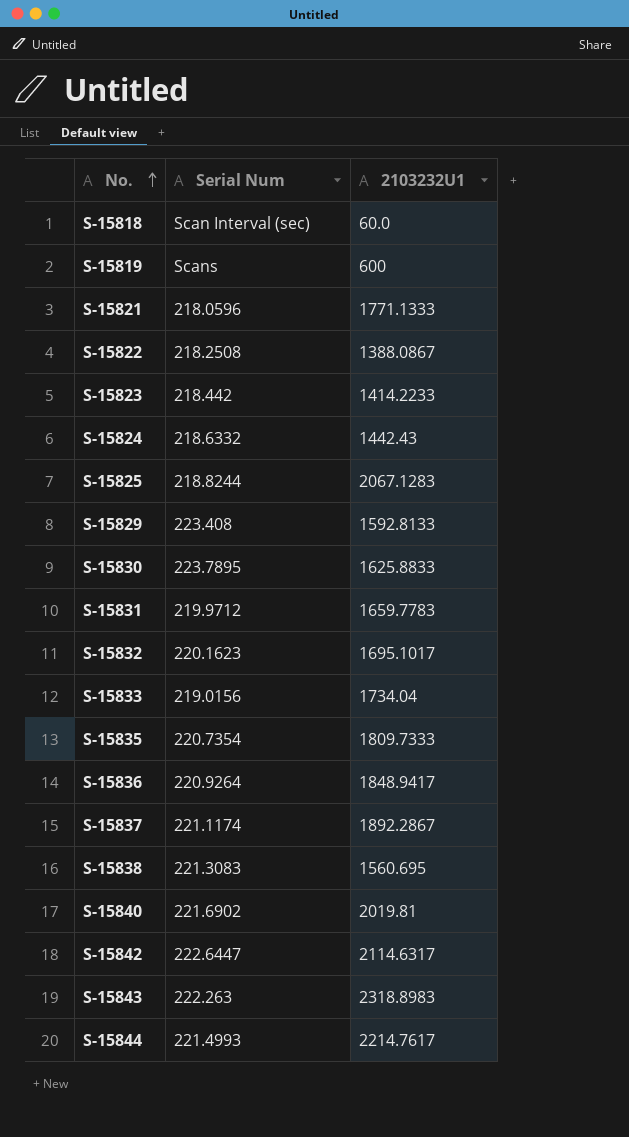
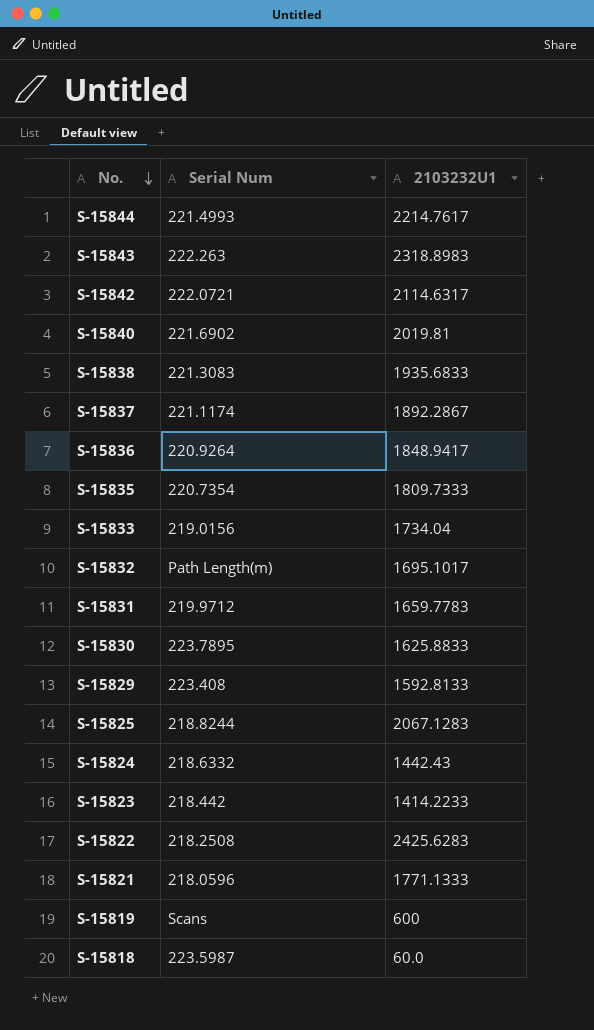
row order: No. ascending -> No. descending
S-15842 | Serial Num: 222.6447 -> 222.0721
S-15838 | 2103232U1: 1560.695 -> 1935.6833
S-15832 | Serial Num: 220.1623 -> Path Length(m)
S-15822 | 2103232U1: 1388.0867 -> 2425.6283
S-15818 | Serial Num: Scan Interval (sec) -> 223.5987

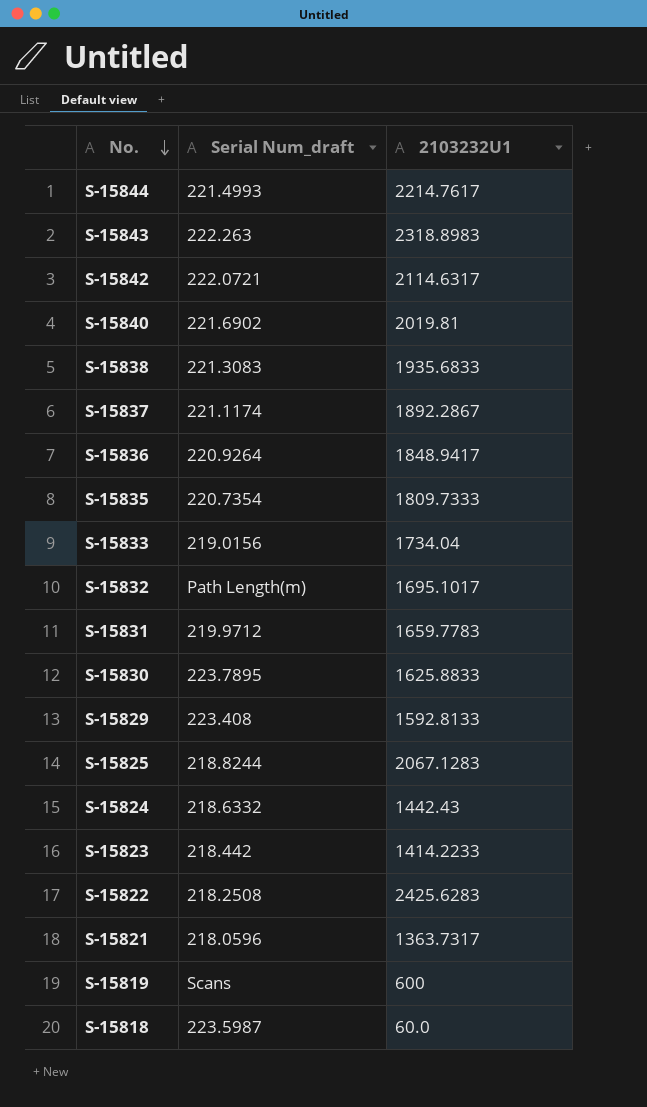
column name: Serial Num -> Serial Num_draft
S-15821 | 2103232U1: 1771.1333 -> 1363.7317

